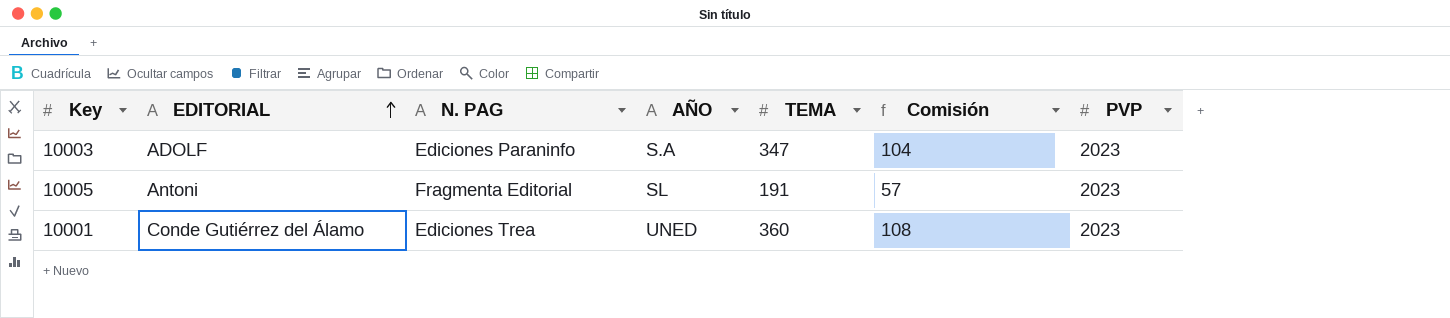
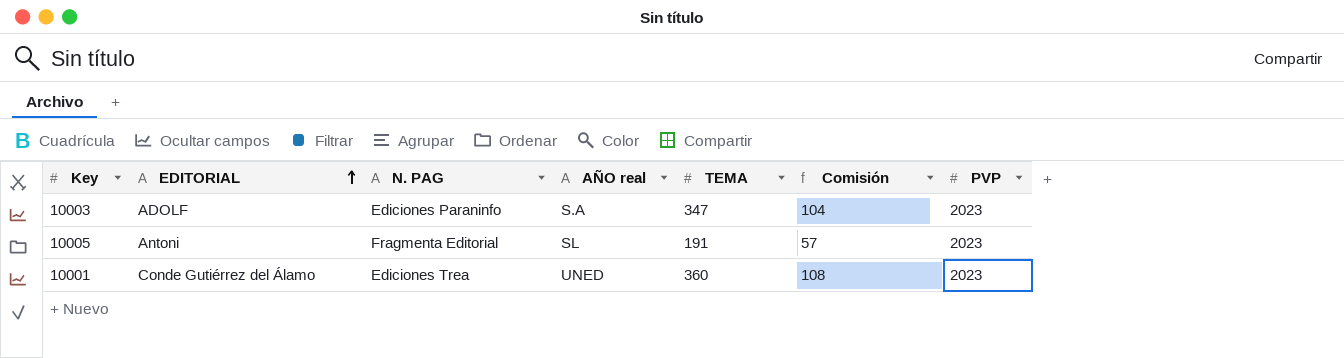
column name: AÑO -> AÑO real

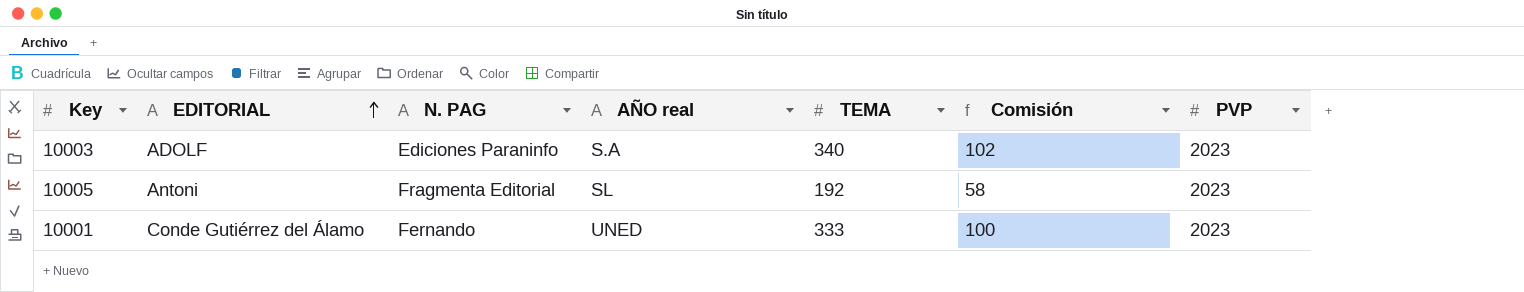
10003 | TEMA: 347 -> 340
10003 | Comisión: 104 -> 102
10005 | TEMA: 191 -> 192
10005 | Comisión: 57 -> 58
10001 | N. PAG: Ediciones Trea -> Fernando
10001 | TEMA: 360 -> 333
10001 | Comisión: 108 -> 100

